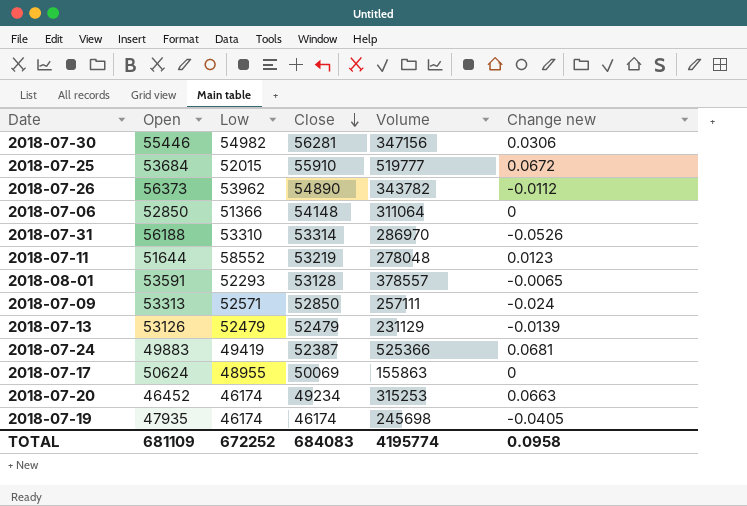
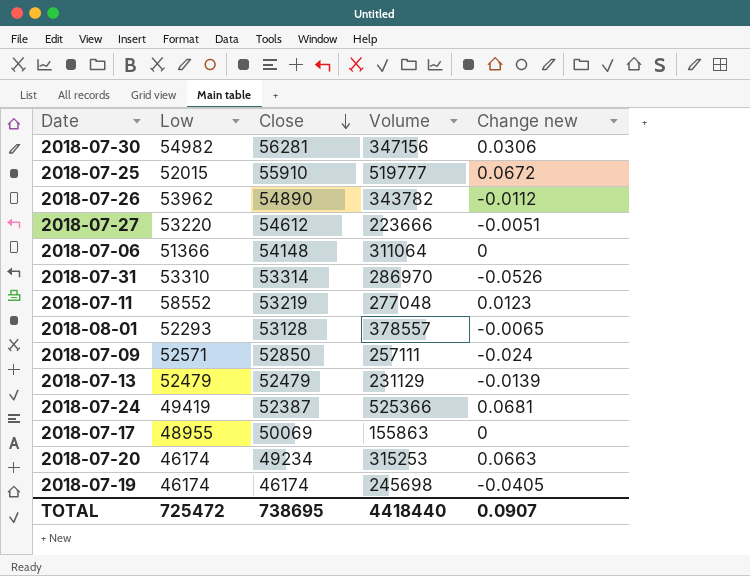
column Open | position: 2 -> none
row 2018-07-27: none -> 53220 | 54612 | 223666 | -0.0051
2018-07-11 | Volume: 278048 -> 277048
TOTAL | Low: 672252 -> 725472
TOTAL | Close: 684083 -> 738695
TOTAL | Volume: 4195774 -> 4418440
TOTAL | Change new: 0.0958 -> 0.0907

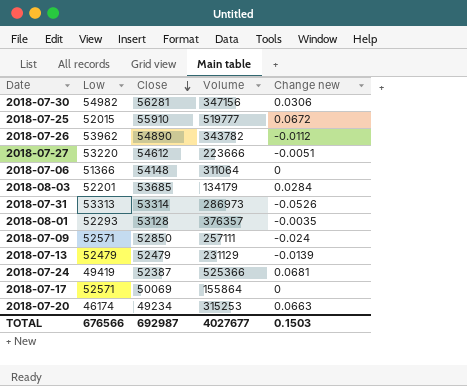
row 2018-07-11: 58552 | 53219 | 277048 | 0.0123 -> none
row 2018-07-19: 46174 | 46174 | 245698 | -0.0405 -> none
row 2018-08-03: none -> 52201 | 53685 | 134179 | 0.0284
2018-07-31 | Low: 53310 -> 53313
2018-07-31 | Volume: 286970 -> 286973
2018-08-01 | Volume: 378557 -> 376357
2018-08-01 | Change new: -0.0065 -> -0.0035
2018-07-17 | Low: 48955 -> 52571
2018-07-17 | Volume: 155863 -> 155864
TOTAL | Low: 725472 -> 676566
TOTAL | Close: 738695 -> 692987
TOTAL | Volume: 4418440 -> 4027677
TOTAL | Change new: 0.0907 -> 0.1503

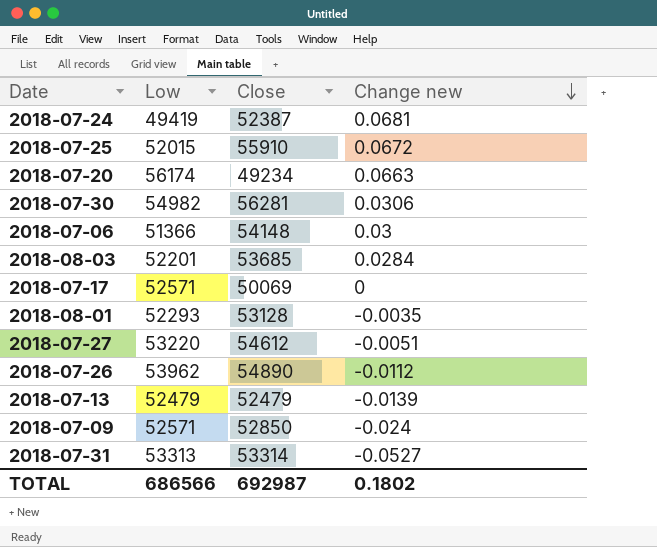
row order: Close descending -> Change new descending
column Volume | position: 4 -> none
2018-07-20 | Low: 46174 -> 56174
2018-07-06 | Change new: 0 -> 0.03
2018-07-31 | Change new: -0.0526 -> -0.0527
TOTAL | Low: 676566 -> 686566
TOTAL | Change new: 0.1503 -> 0.1802

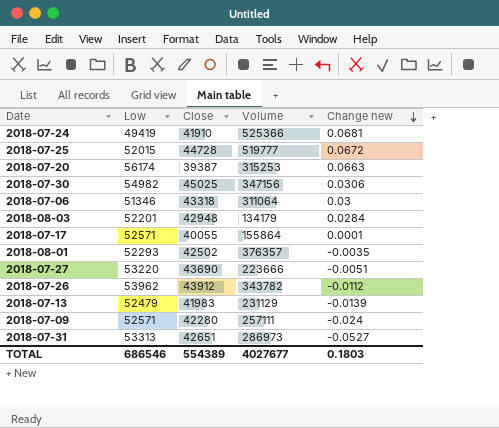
column Volume | position: none -> 4
2018-07-24 | Close: 52387 -> 41910
2018-07-25 | Close: 55910 -> 44728
2018-07-20 | Close: 49234 -> 39387
2018-07-30 | Close: 56281 -> 45025
2018-07-06 | Low: 51366 -> 51346
2018-07-06 | Close: 54148 -> 43318
2018-08-03 | Close: 53685 -> 42948
2018-07-17 | Close: 50069 -> 40055
2018-07-17 | Change new: 0 -> 0.0001
2018-08-01 | Close: 53128 -> 42502
2018-07-27 | Close: 54612 -> 43690
2018-07-26 | Close: 54890 -> 43912
2018-07-13 | Close: 52479 -> 41983
2018-07-09 | Close: 52850 -> 42280
2018-07-31 | Close: 53314 -> 42651
TOTAL | Low: 686566 -> 686546
TOTAL | Close: 692987 -> 554389
TOTAL | Change new: 0.1802 -> 0.1803

